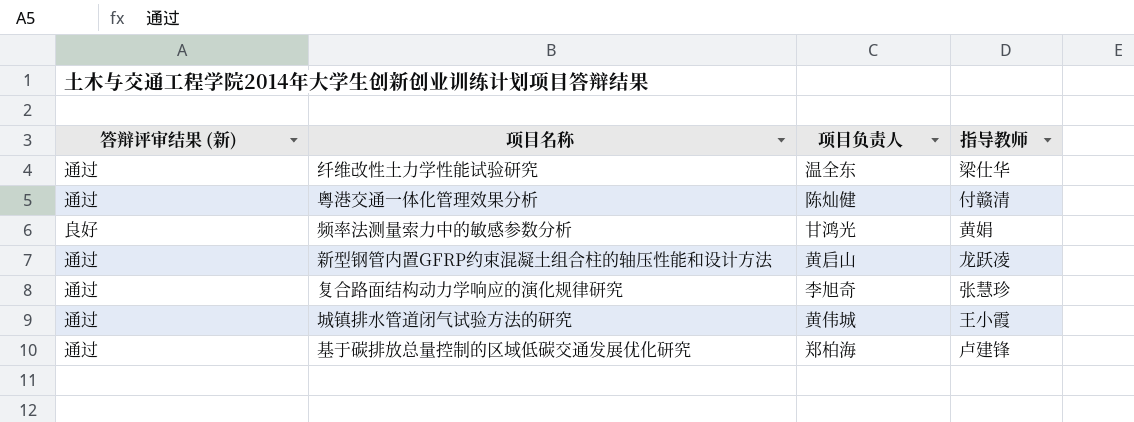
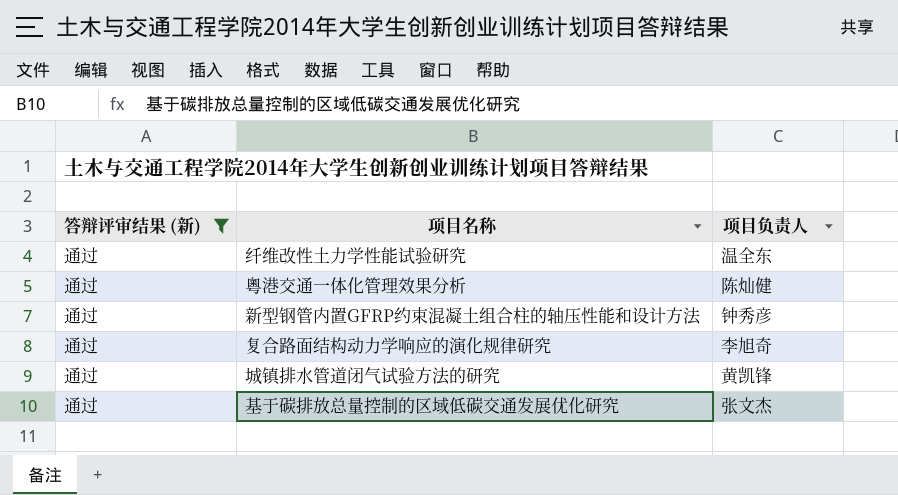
filter: none -> 答辩评审结果 (新) = 通过
column 指导教师 | position: 4 -> none
新型钢管内置GFRP约束混凝土组合柱的轴压性能和设计方法 | 项目负责人: 黄启山 -> 钟秀彦
城镇排水管道闭气试验方法的研究 | 项目负责人: 黄伟城 -> 黄凯锋
基于碳排放总量控制的区域低碳交通发展优化研究 | 项目负责人: 郑柏海 -> 张文杰

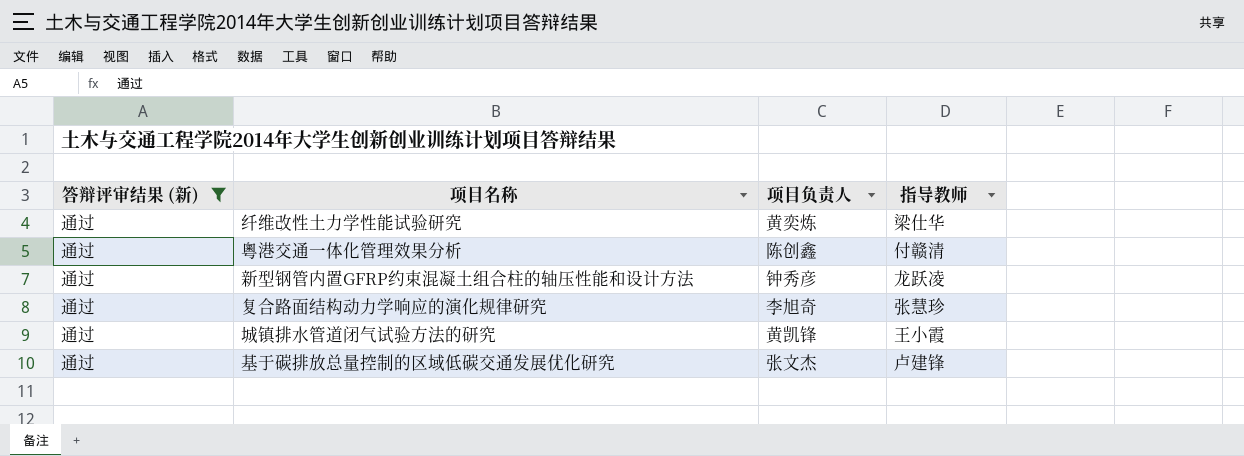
column 指导教师 | position: none -> 4
纤维改性土力学性能试验研究 | 项目负责人: 温全东 -> 黄奕炼
粵港交通一体化管理效果分析 | 项目负责人: 陈灿健 -> 陈创鑫

